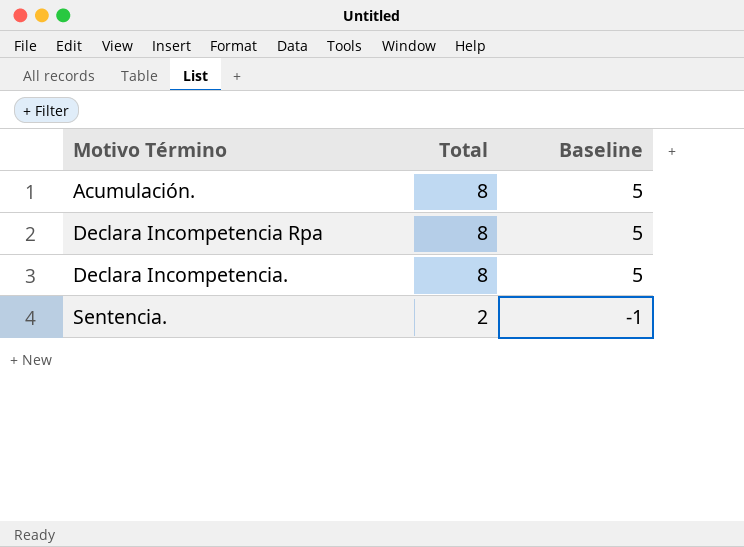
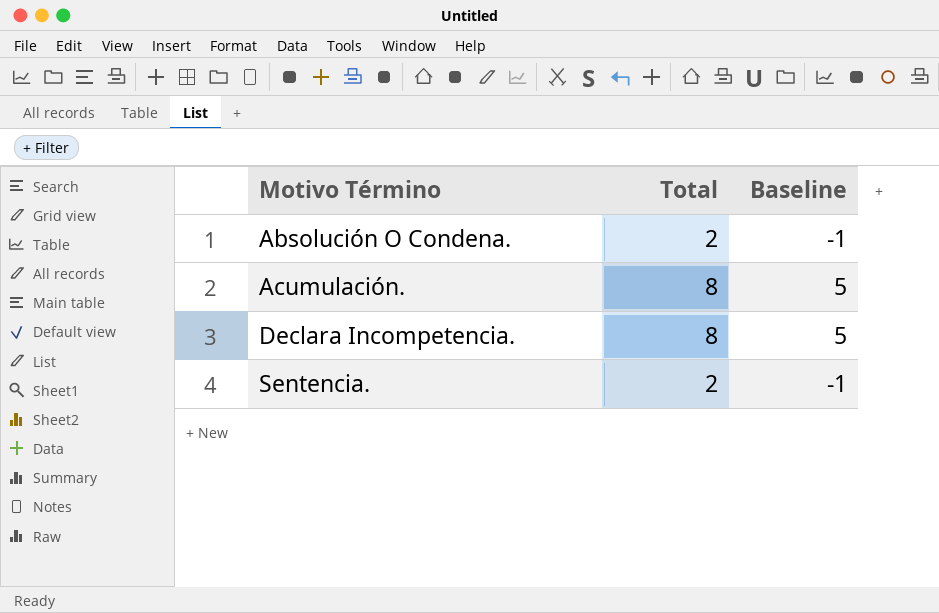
row Declara Incompetencia Rpa: 8 | 5 -> none
row Absolución O Condena.: none -> 2 | -1

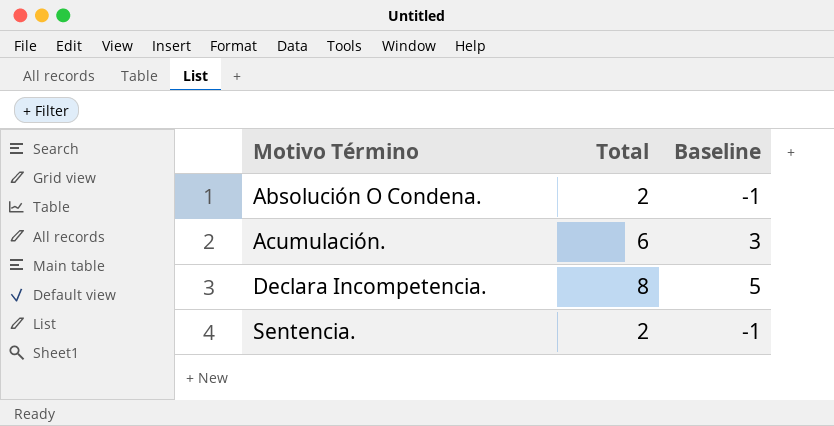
Acumulación. | Total: 8 -> 6
Acumulación. | Baseline: 5 -> 3

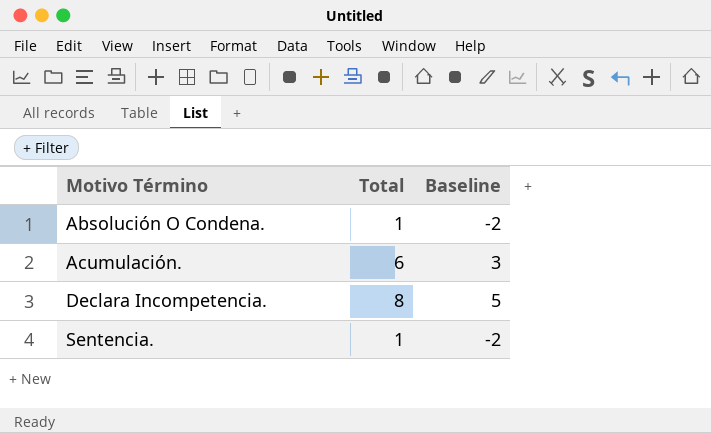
Absolución O Condena. | Total: 2 -> 1
Absolución O Condena. | Baseline: -1 -> -2
Sentencia. | Total: 2 -> 1
Sentencia. | Baseline: -1 -> -2

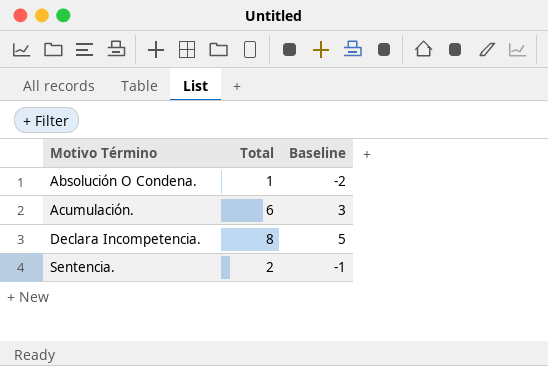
Sentencia. | Total: 1 -> 2
Sentencia. | Baseline: -2 -> -1

